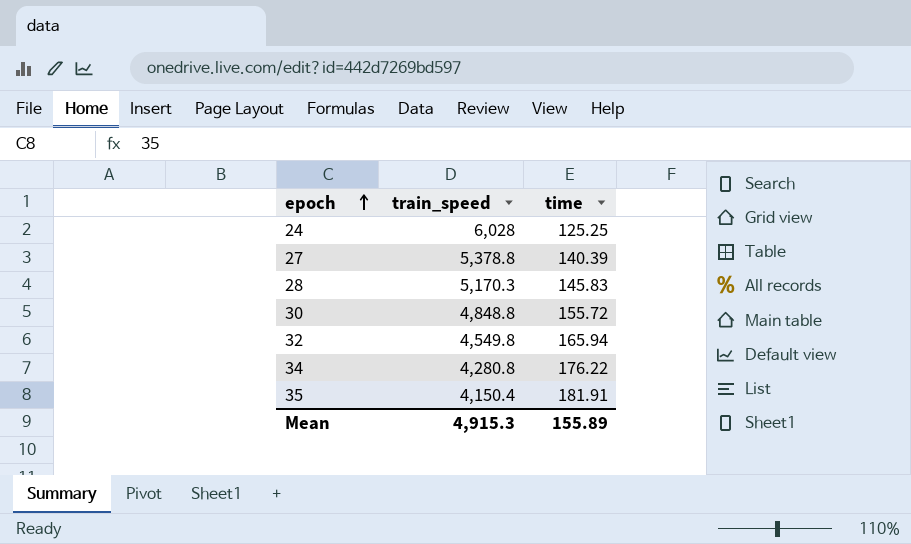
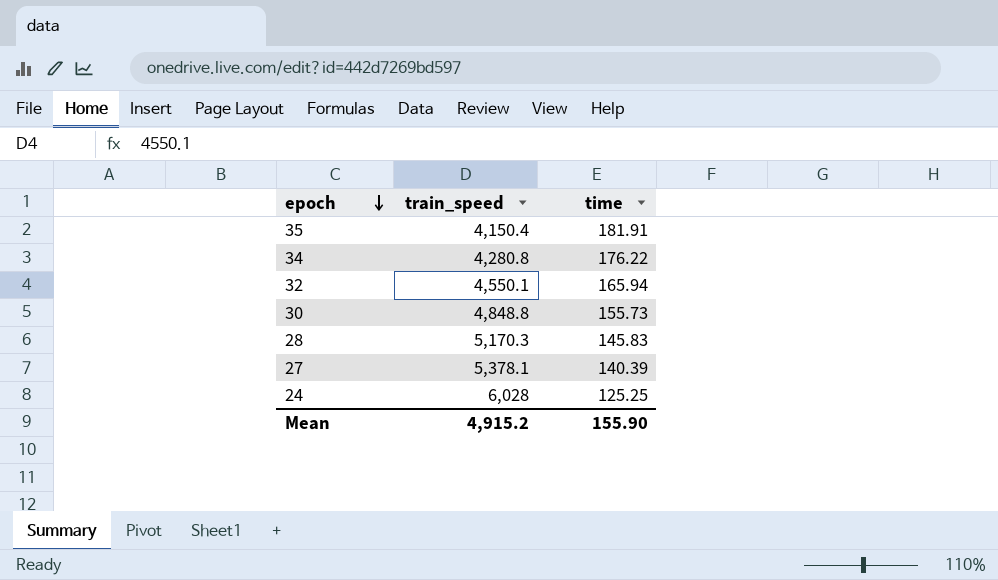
row order: epoch ascending -> epoch descending
32 | train_speed: 4,549.8 -> 4,550.1
30 | time: 155.72 -> 155.73
27 | train_speed: 5,378.8 -> 5,378.1
Mean | train_speed: 4,915.3 -> 4,915.2
Mean | time: 155.89 -> 155.90

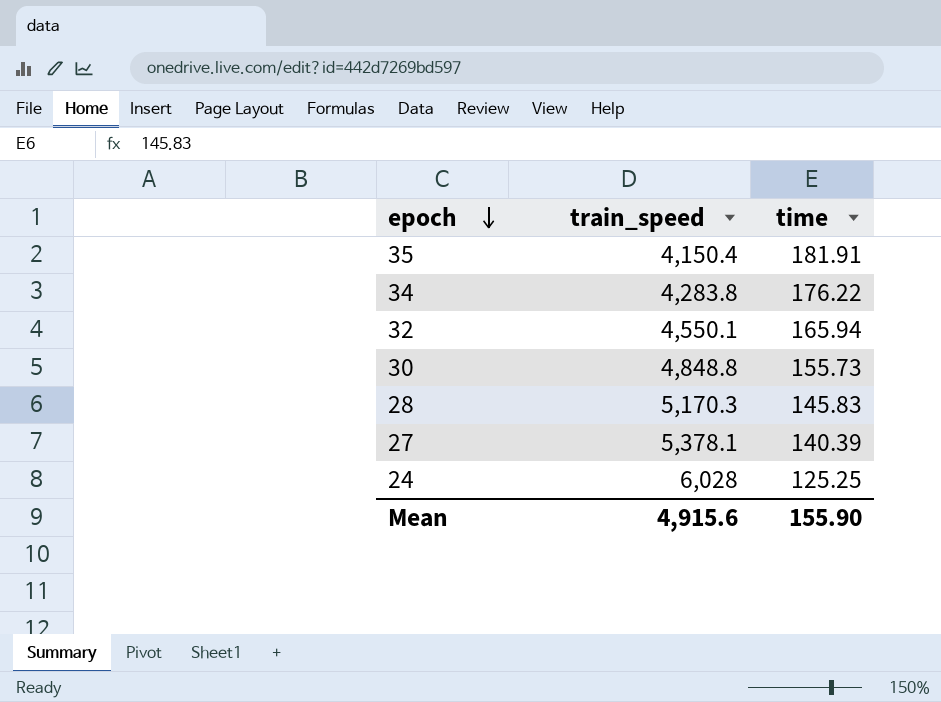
34 | train_speed: 4,280.8 -> 4,283.8
Mean | train_speed: 4,915.2 -> 4,915.6

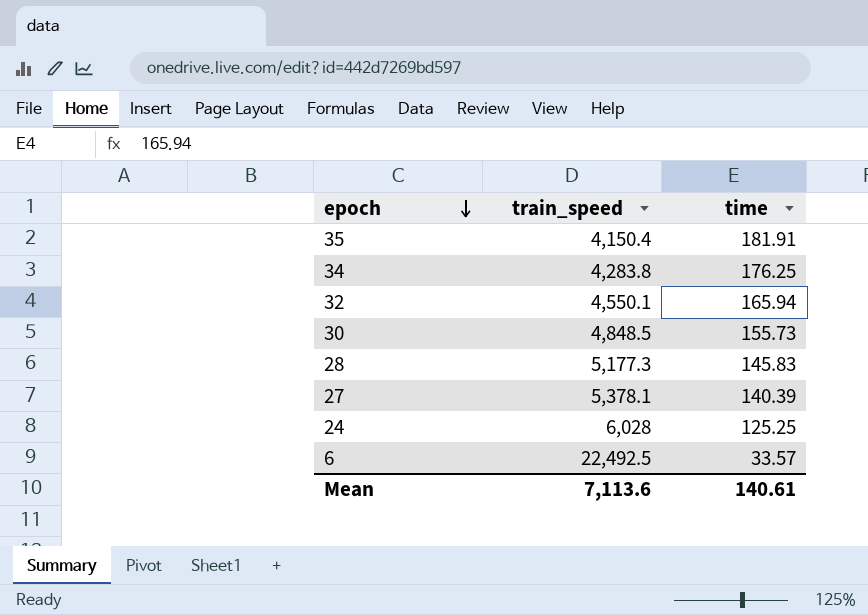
34 | time: 176.22 -> 176.25
30 | train_speed: 4,848.8 -> 4,848.5
28 | train_speed: 5,170.3 -> 5,177.3
row 6: none -> 22,492.5 | 33.57
Mean | train_speed: 4,915.6 -> 7,113.6
Mean | time: 155.90 -> 140.61

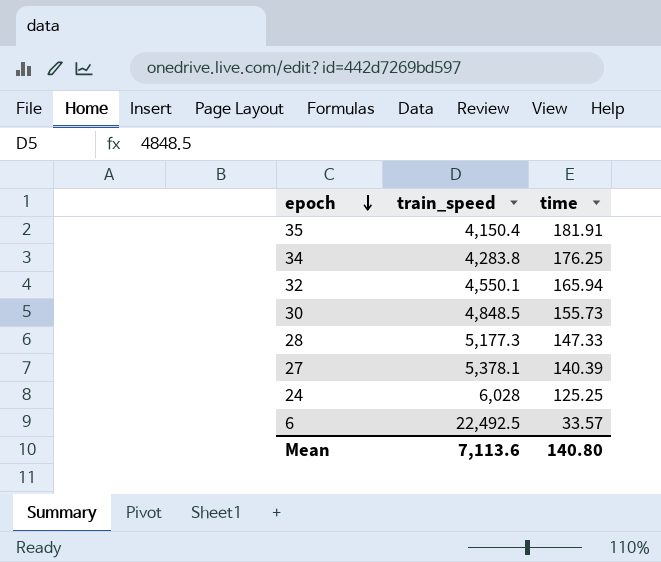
28 | time: 145.83 -> 147.33
Mean | time: 140.61 -> 140.80

